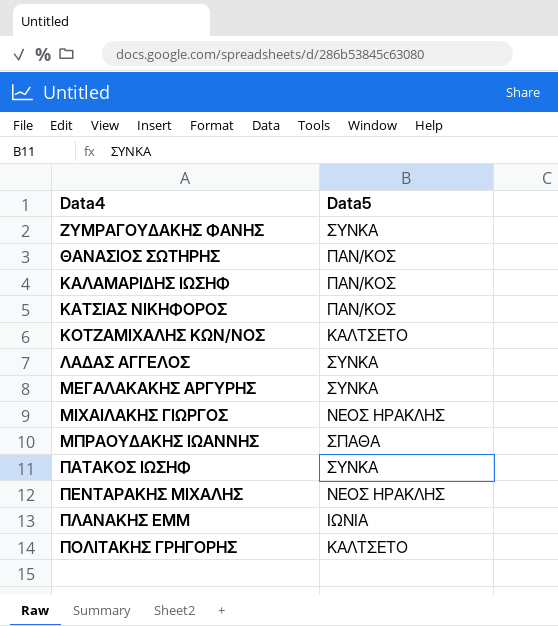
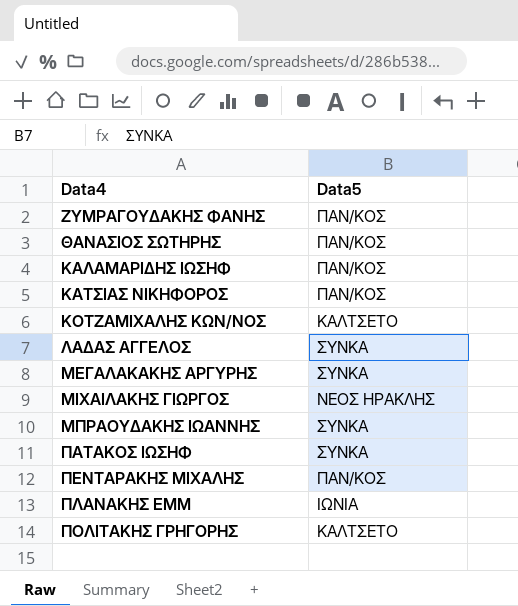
ΖΥΜΡΑΓΟΥΔΑΚΗΣ ΦΑΝΗΣ | Data5: ΣΥΝΚΑ -> ΠΑΝ/ΚΟΣ
ΜΠΡΑΟΥΔΑΚΗΣ ΙΩΑΝΝΗΣ | Data5: ΣΠΑΘΑ -> ΣΥΝΚΑ
ΠΕΝΤΑΡΑΚΗΣ ΜΙΧΑΛΗΣ | Data5: ΝΕΟΣ ΗΡΑΚΛΗΣ -> ΠΑΝ/ΚΟΣ

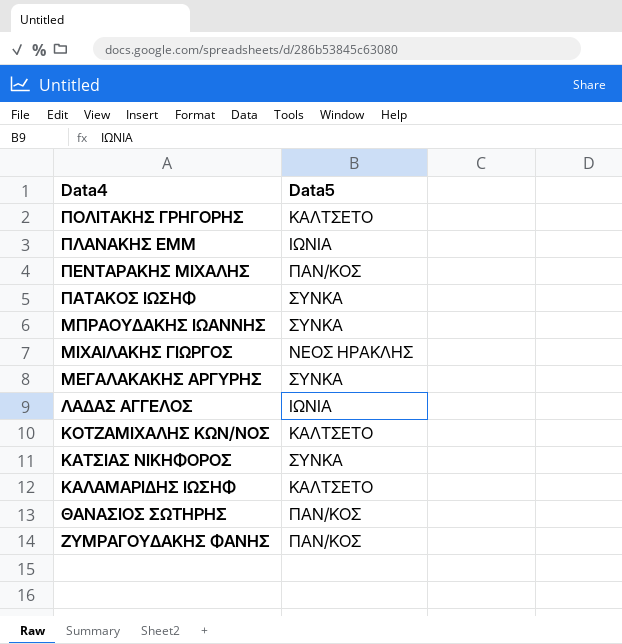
row order: Data4 ascending -> Data4 descending
ΛΑΔΑΣ ΑΓΓΕΛΟΣ | Data5: ΣΥΝΚΑ -> ΙΩΝΙΑ
ΚΑΤΣΙΑΣ ΝΙΚΗΦΟΡΟΣ | Data5: ΠΑΝ/ΚΟΣ -> ΣΥΝΚΑ
ΚΑΛΑΜΑΡΙΔΗΣ ΙΩΣΗΦ | Data5: ΠΑΝ/ΚΟΣ -> ΚΑΛΤΣΕΤΟ

